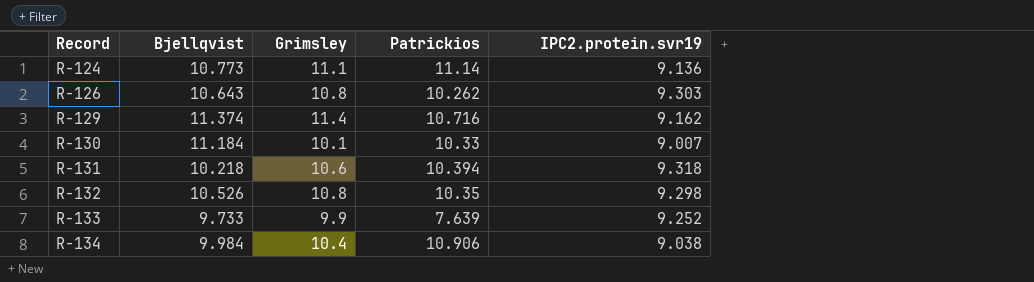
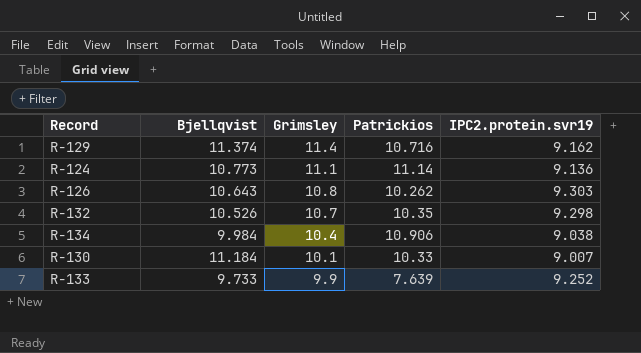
row order: Record ascending -> Grimsley descending
row R-131: 10.218 | 10.6 | 10.394 | 9.318 -> none
R-132 | Grimsley: 10.8 -> 10.7

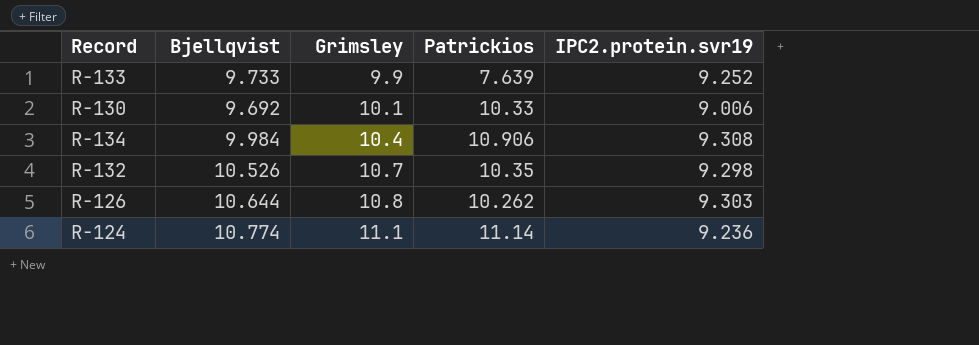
row order: Grimsley descending -> Grimsley ascending
row R-129: 11.374 | 11.4 | 10.716 | 9.162 -> none
R-130 | Bjellqvist: 11.184 -> 9.692
R-130 | IPC2.protein.svr19: 9.007 -> 9.006
R-134 | IPC2.protein.svr19: 9.038 -> 9.308
R-126 | Bjellqvist: 10.643 -> 10.644
R-124 | Bjellqvist: 10.773 -> 10.774
R-124 | IPC2.protein.svr19: 9.136 -> 9.236

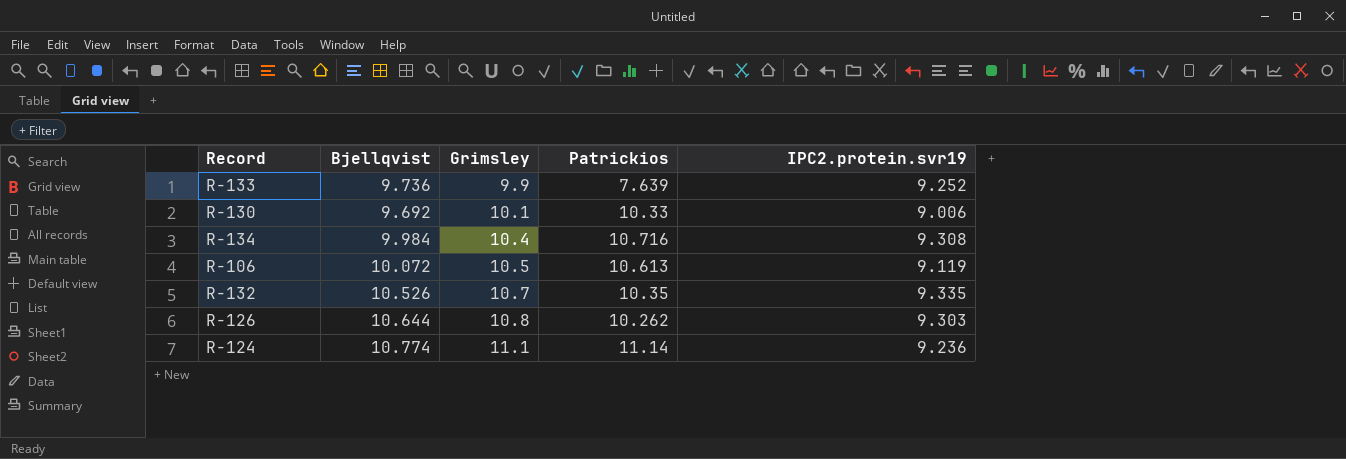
R-133 | Bjellqvist: 9.733 -> 9.736
R-134 | Patrickios: 10.906 -> 10.716
row R-106: none -> 10.072 | 10.5 | 10.613 | 9.119
R-132 | IPC2.protein.svr19: 9.298 -> 9.335

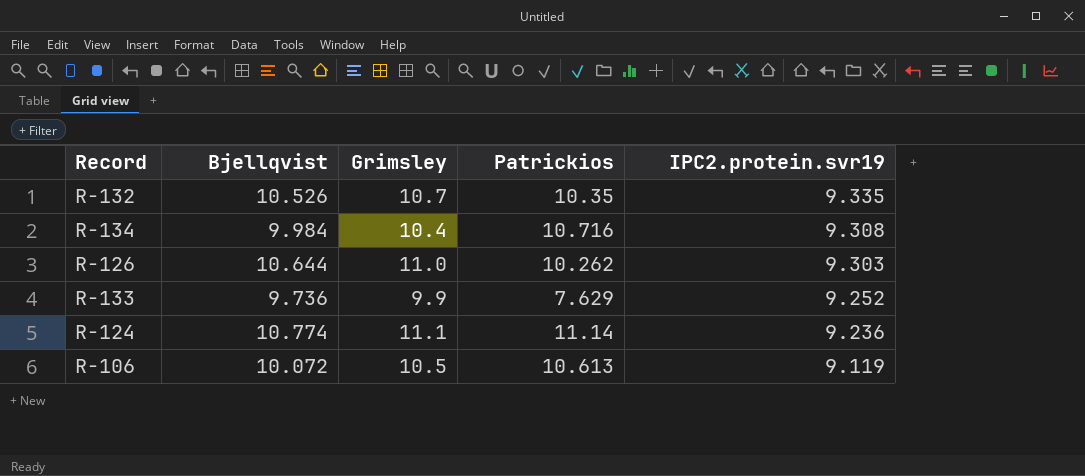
row order: Grimsley ascending -> IPC2.protein.svr19 descending
row R-130: 9.692 | 10.1 | 10.33 | 9.006 -> none
R-126 | Grimsley: 10.8 -> 11.0
R-133 | Patrickios: 7.639 -> 7.629

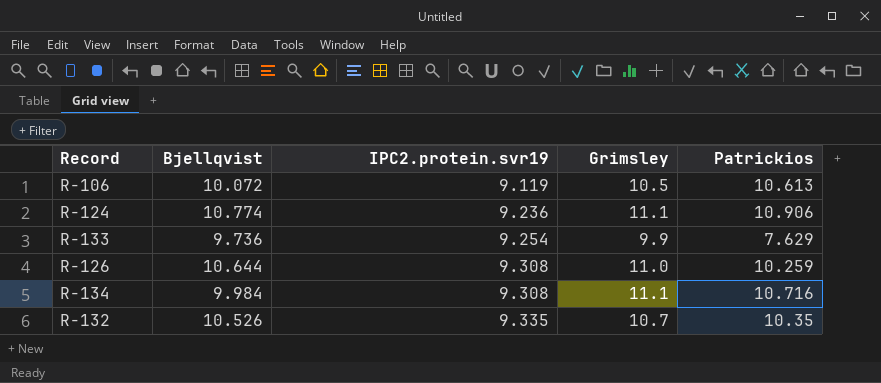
row order: IPC2.protein.svr19 descending -> IPC2.protein.svr19 ascending
column IPC2.protein.svr19 | position: 5 -> 3
R-124 | Patrickios: 11.14 -> 10.906
R-133 | IPC2.protein.svr19: 9.252 -> 9.254
R-126 | IPC2.protein.svr19: 9.303 -> 9.308
R-126 | Patrickios: 10.262 -> 10.259
R-134 | Grimsley: 10.4 -> 11.1

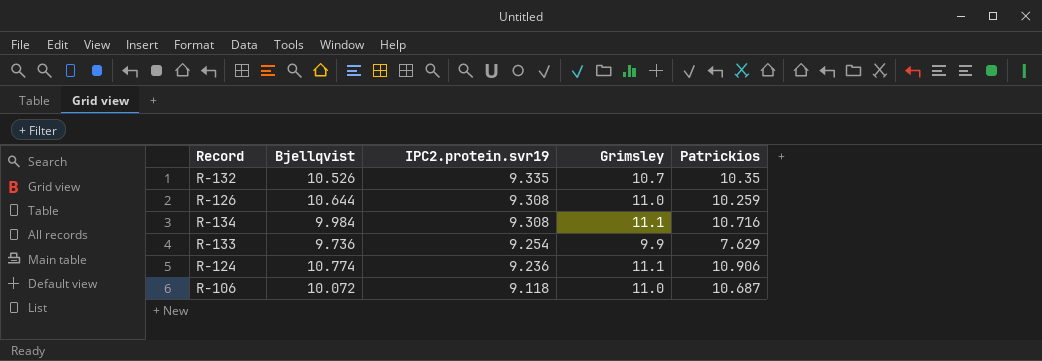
row order: IPC2.protein.svr19 ascending -> IPC2.protein.svr19 descending
R-106 | IPC2.protein.svr19: 9.119 -> 9.118
R-106 | Grimsley: 10.5 -> 11.0
R-106 | Patrickios: 10.613 -> 10.687

